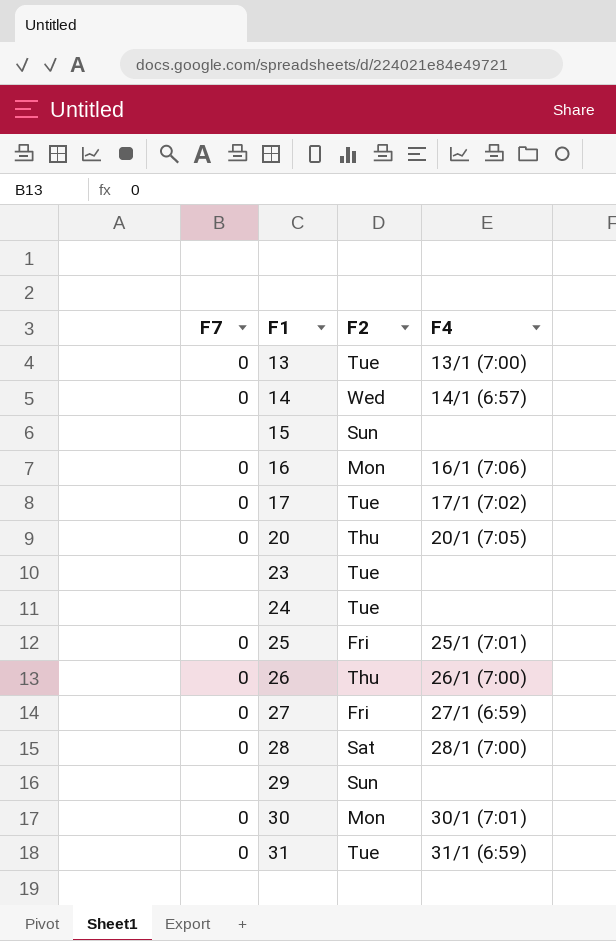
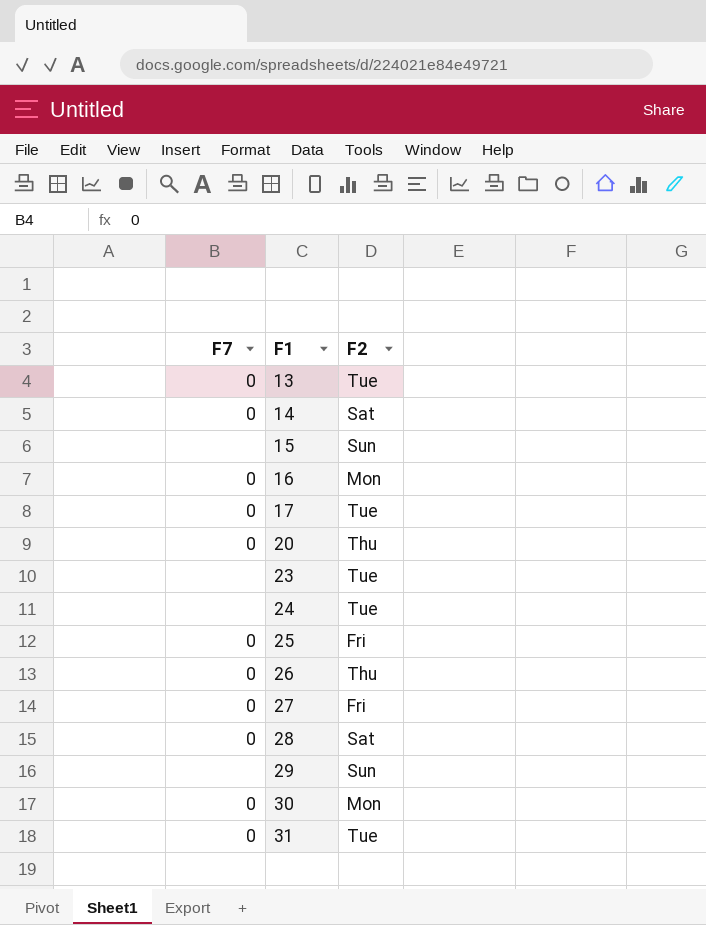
column F4 | position: 4 -> none
14 | F2: Wed -> Sat

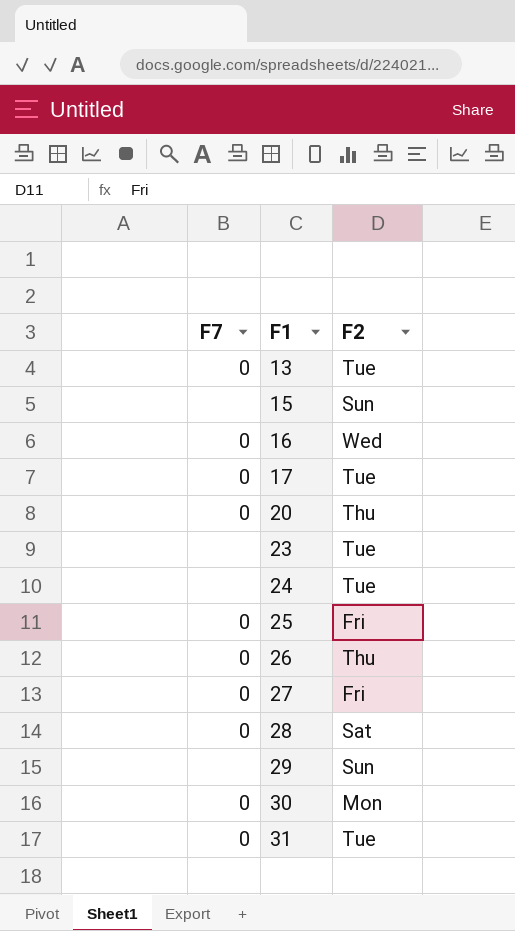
row 14: 0 | Sat -> none
16 | F2: Mon -> Wed

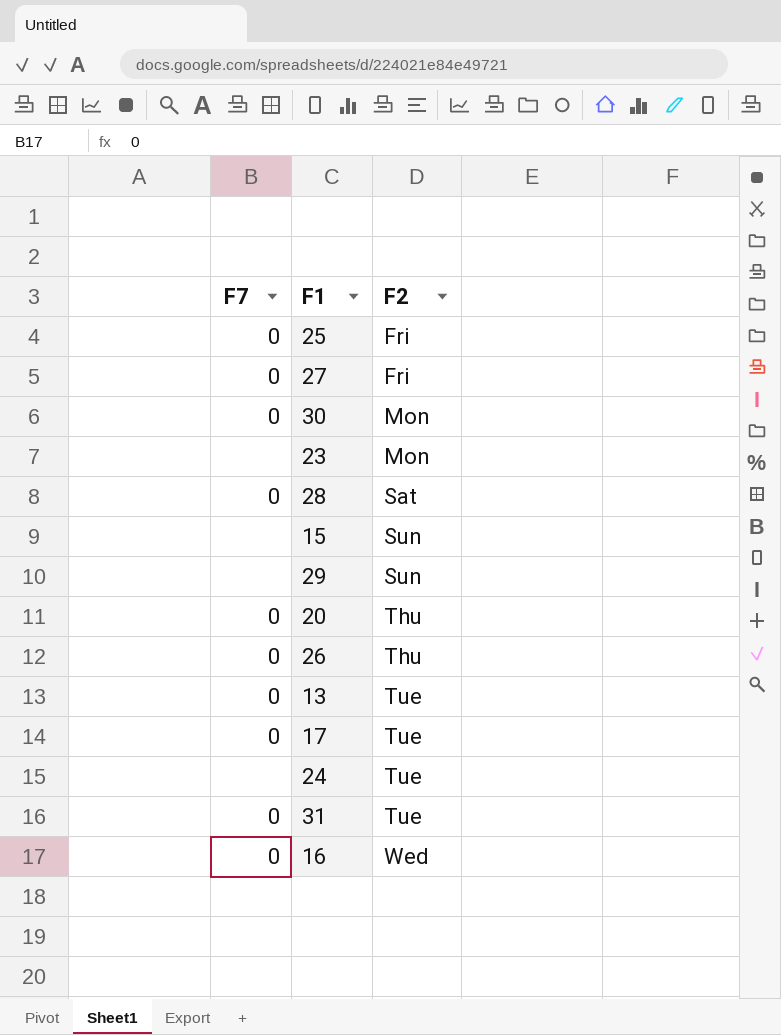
row order: F1 ascending -> F2 ascending
23 | F2: Tue -> Mon

